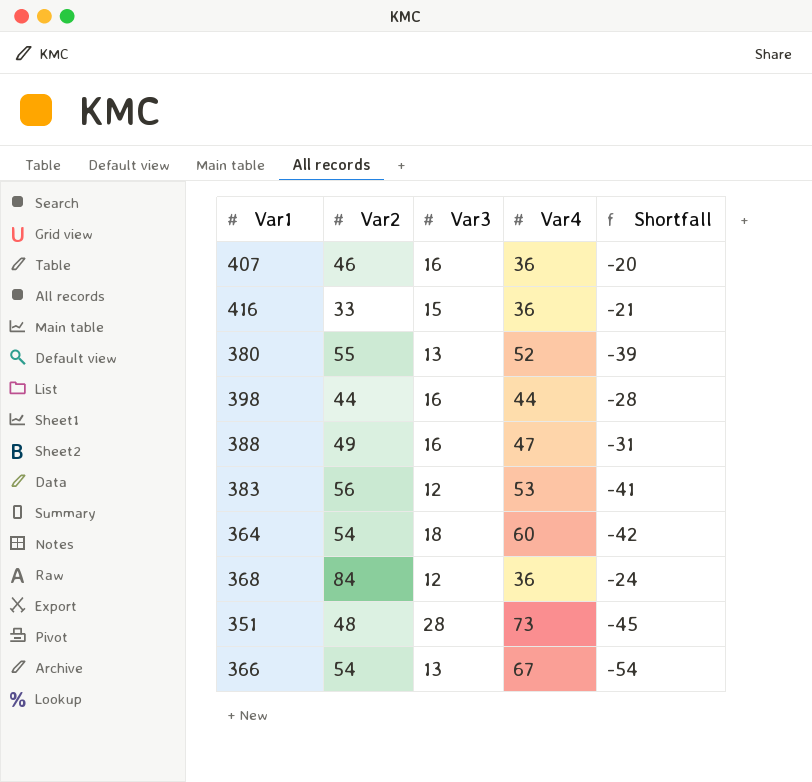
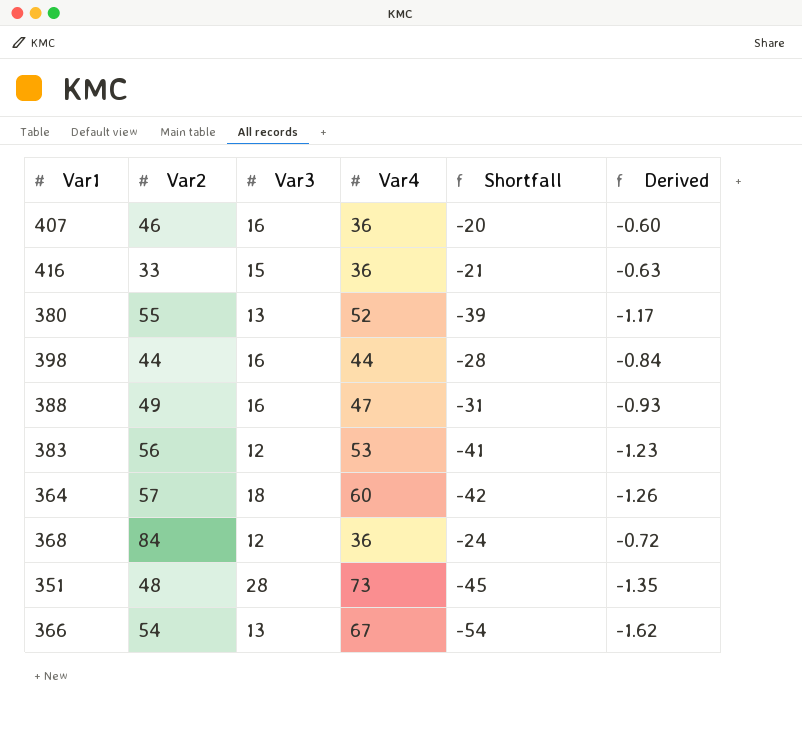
column Derived | formula: none -> [Shortfall] * 0.03
364 | Var2: 54 -> 57

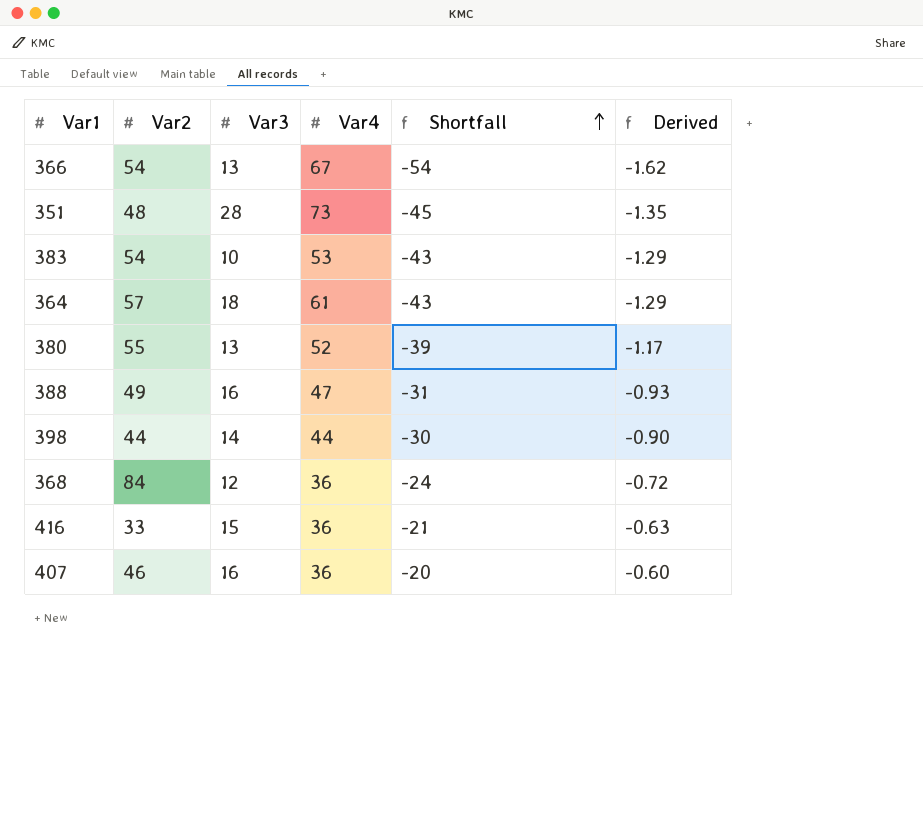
row order: none -> Shortfall ascending
383 | Var2: 56 -> 54
383 | Var3: 12 -> 10
383 | Shortfall: -41 -> -43
383 | Derived: -1.23 -> -1.29
364 | Var4: 60 -> 61
364 | Shortfall: -42 -> -43
364 | Derived: -1.26 -> -1.29
398 | Var3: 16 -> 14
398 | Shortfall: -28 -> -30
398 | Derived: -0.84 -> -0.90

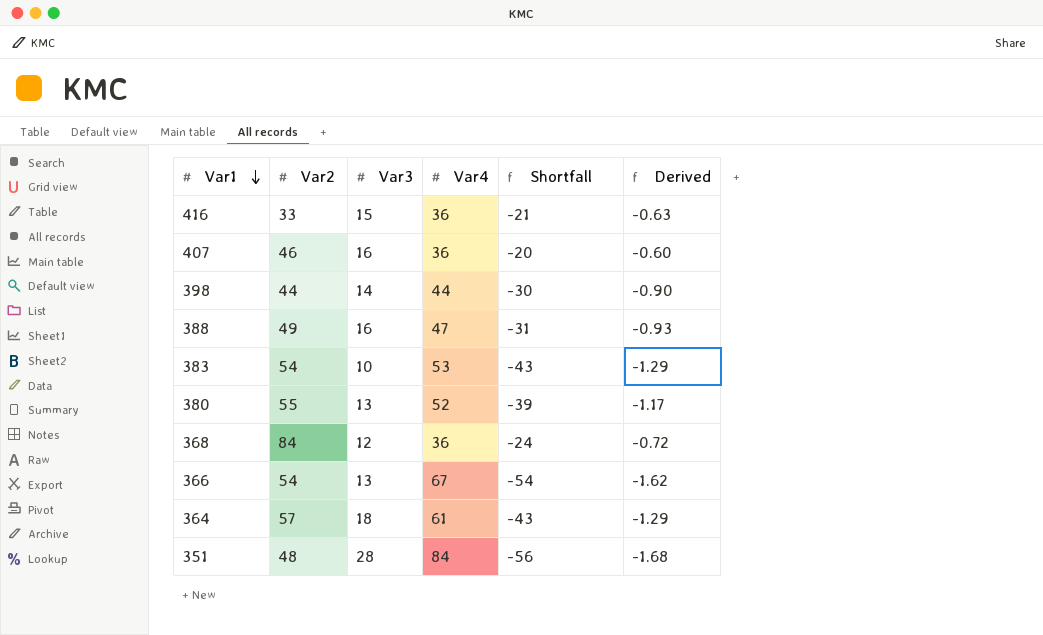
row order: Shortfall ascending -> Var1 descending
351 | Var4: 73 -> 84
351 | Shortfall: -45 -> -56
351 | Derived: -1.35 -> -1.68

